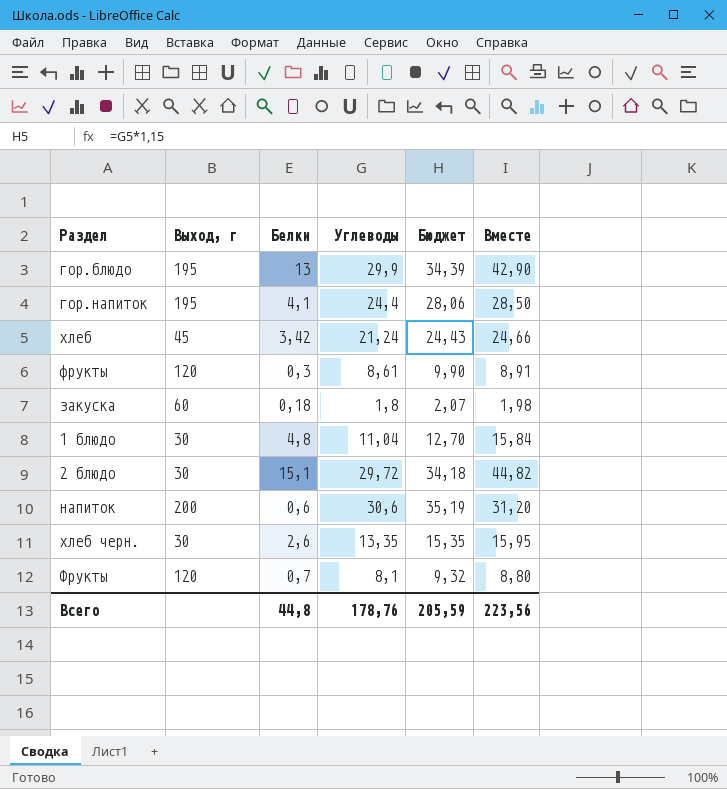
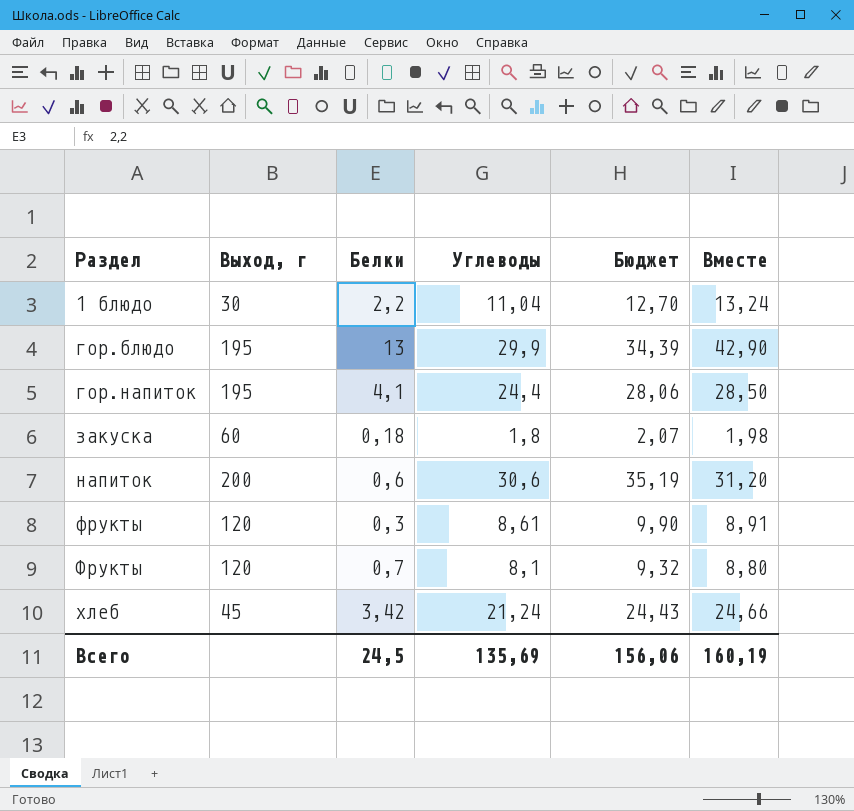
row order: none -> Раздел ascending
row 2 блюдо: 30 | 15,1 | 29,72 | 34,18 | 44,82 -> none
row хлеб черн.: 30 | 2,6 | 13,35 | 15,35 | 15,95 -> none
1 блюдо | Белки: 4,8 -> 2,2
1 блюдо | Вместе: 15,84 -> 13,24
Всего | Белки: 44,8 -> 24,5
Всего | Углеводы: 178,76 -> 135,69
Всего | Бюджет: 205,59 -> 156,06
Всего | Вместе: 223,56 -> 160,19

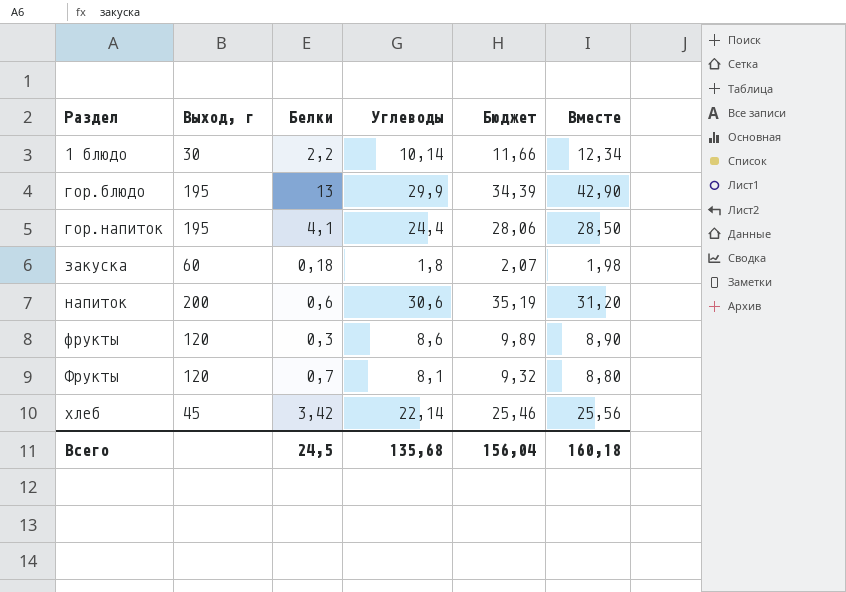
1 блюдо | Углеводы: 11,04 -> 10,14
1 блюдо | Бюджет: 12,70 -> 11,66
1 блюдо | Вместе: 13,24 -> 12,34
фрукты | Углеводы: 8,61 -> 8,6
фрукты | Бюджет: 9,90 -> 9,89
фрукты | Вместе: 8,91 -> 8,90
хлеб | Углеводы: 21,24 -> 22,14
хлеб | Бюджет: 24,43 -> 25,46
хлеб | Вместе: 24,66 -> 25,56
Всего | Углеводы: 135,69 -> 135,68
Всего | Бюджет: 156,06 -> 156,04
Всего | Вместе: 160,19 -> 160,18

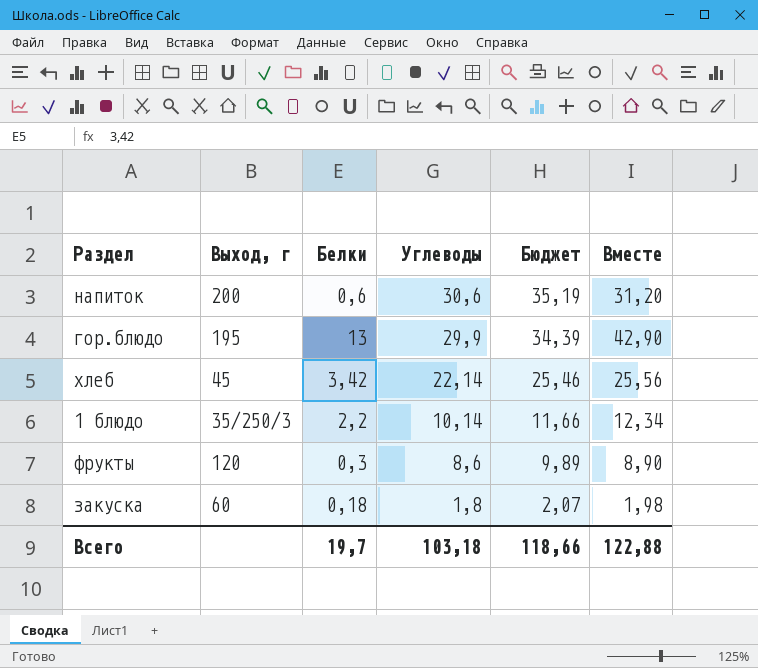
row order: Раздел ascending -> Углеводы descending
row гор.напиток: 195 | 4,1 | 24,4 | 28,06 | 28,50 -> none
row Фрукты: 120 | 0,7 | 8,1 | 9,32 | 8,80 -> none
1 блюдо | Выход, г: 30 -> 35/250/3
Всего | Белки: 24,5 -> 19,7
Всего | Углеводы: 135,68 -> 103,18
Всего | Бюджет: 156,04 -> 118,66
Всего | Вместе: 160,18 -> 122,88

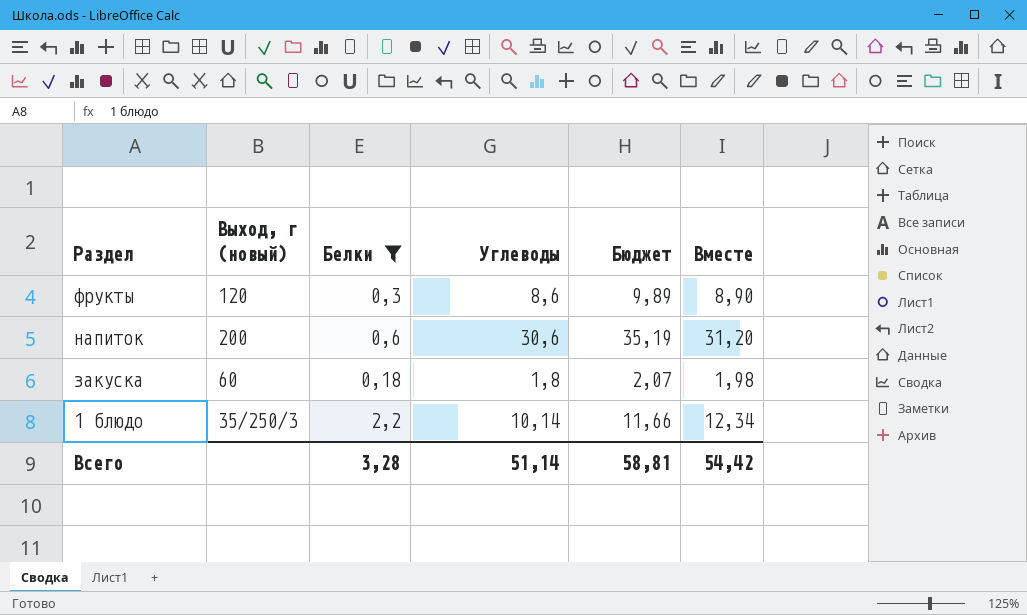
filter: none -> Белки <= 2,2
row order: Углеводы descending -> Раздел descending
column name: Выход, г -> Выход, г (новый)
Всего | Белки: 19,7 -> 3,28
Всего | Углеводы: 103,18 -> 51,14
Всего | Бюджет: 118,66 -> 58,81
Всего | Вместе: 122,88 -> 54,42

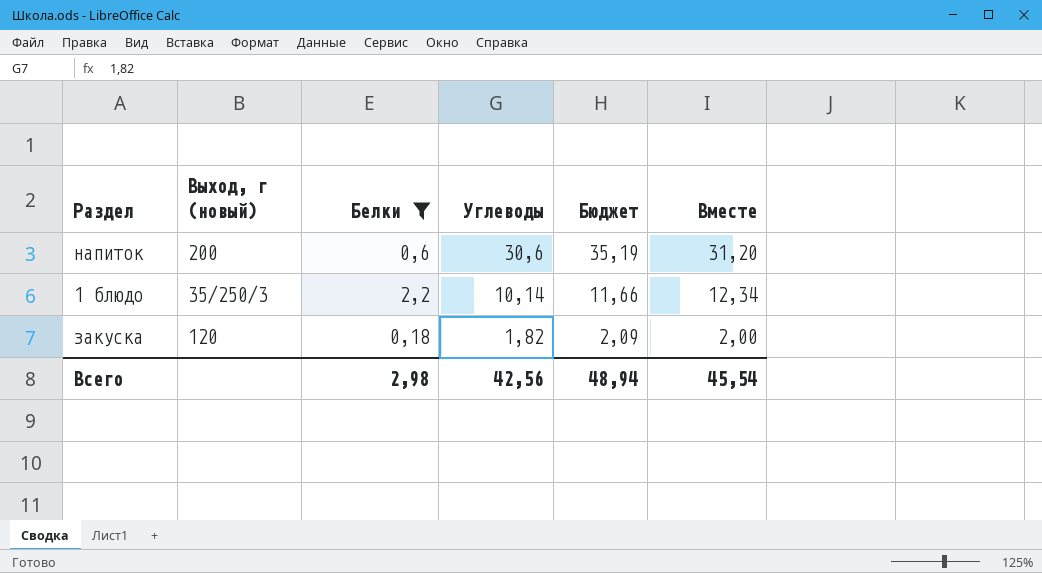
row order: Раздел descending -> Углеводы descending
row фрукты: 120 | 0,3 | 8,6 | 9,89 | 8,90 -> none
закуска | Выход, г (новый): 60 -> 120
закуска | Углеводы: 1,8 -> 1,82
закуска | Бюджет: 2,07 -> 2,09
закуска | Вместе: 1,98 -> 2,00
Всего | Белки: 3,28 -> 2,98
Всего | Углеводы: 51,14 -> 42,56
Всего | Бюджет: 58,81 -> 48,94
Всего | Вместе: 54,42 -> 45,54

